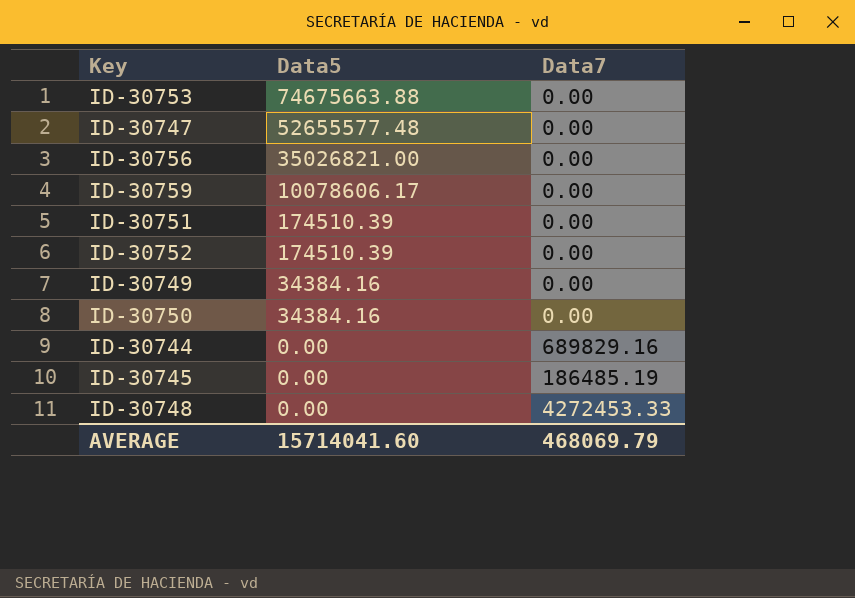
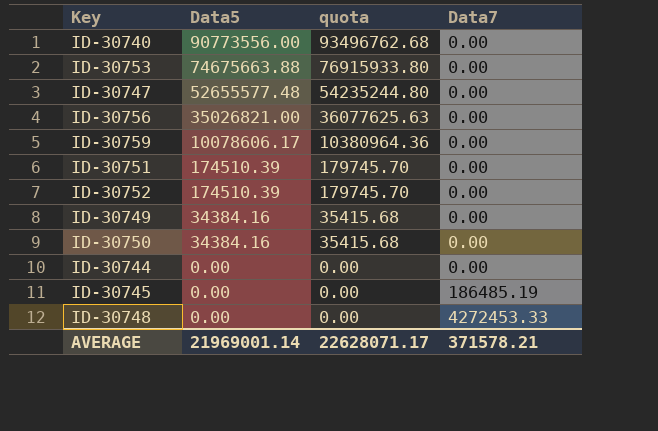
column quota | formula: none -> [Data5] * 1.03
row ID-30740: none -> 90773556.00 | 93496762.68 | 0.00
ID-30744 | Data7: 689829.16 -> 0.00
AVERAGE | Data5: 15714041.60 -> 21969001.14
AVERAGE | Data7: 468069.79 -> 371578.21

